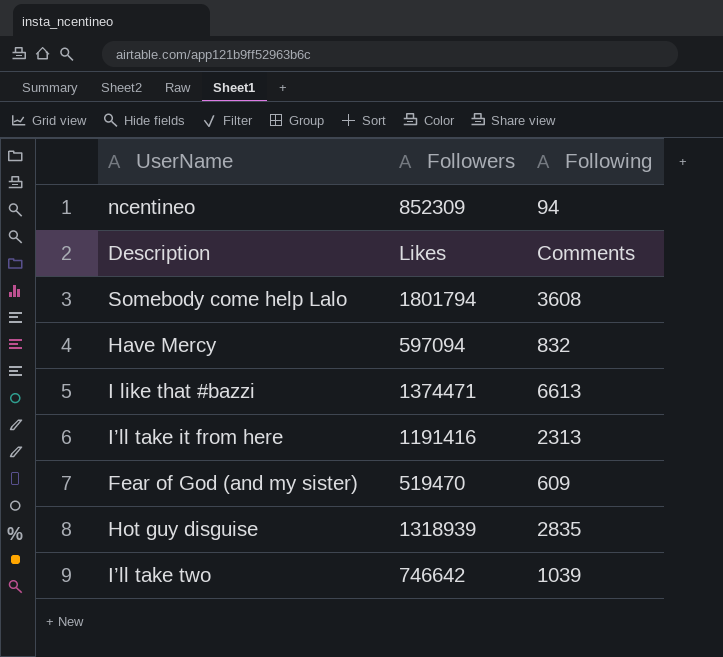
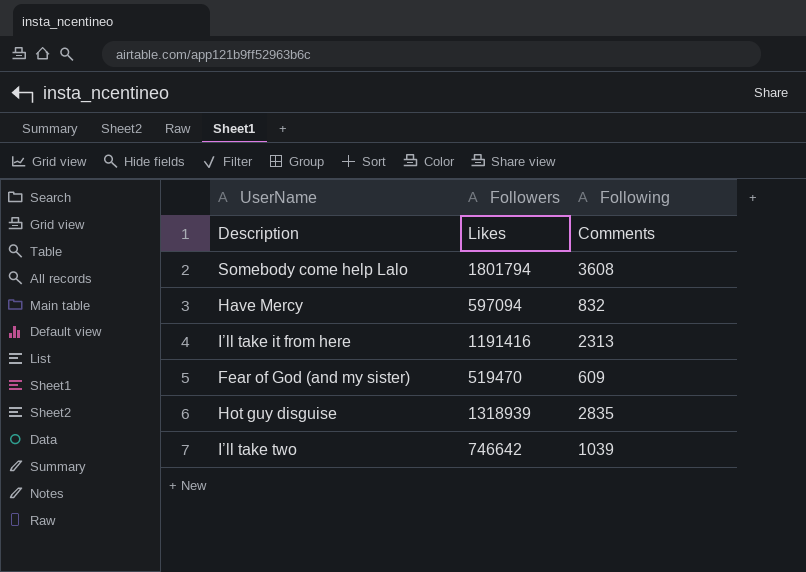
row ncentineo: 852309 | 94 -> none
row I like that #bazzi: 1374471 | 6613 -> none

